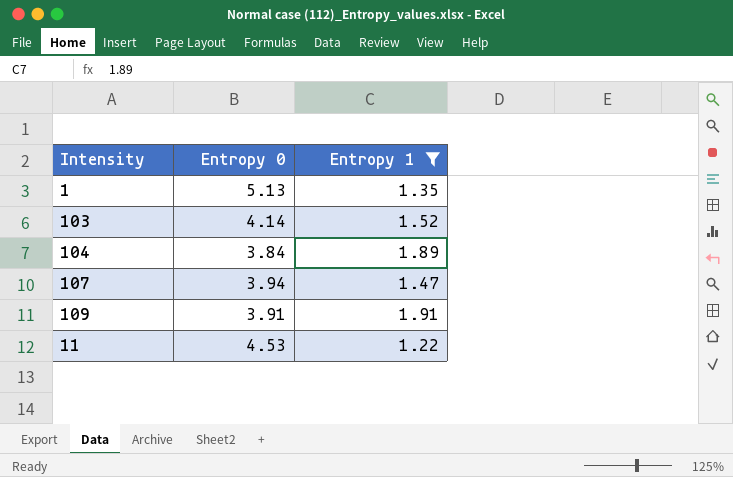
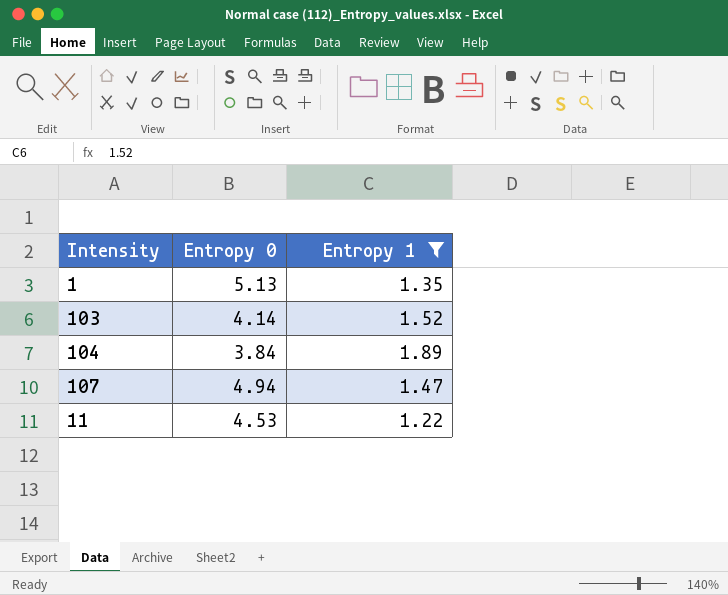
row 109: 3.91 | 1.91 -> none
107 | Entropy 0: 3.94 -> 4.94

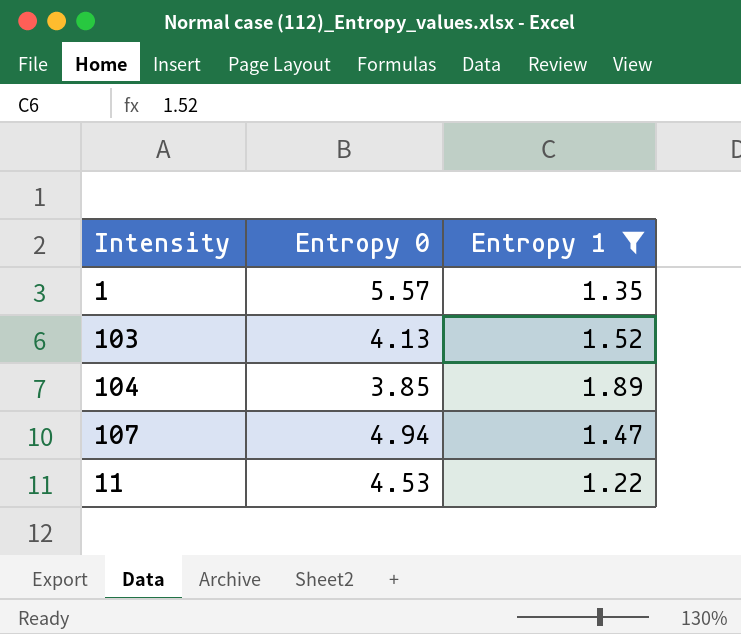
1 | Entropy 0: 5.13 -> 5.57
103 | Entropy 0: 4.14 -> 4.13
104 | Entropy 0: 3.84 -> 3.85

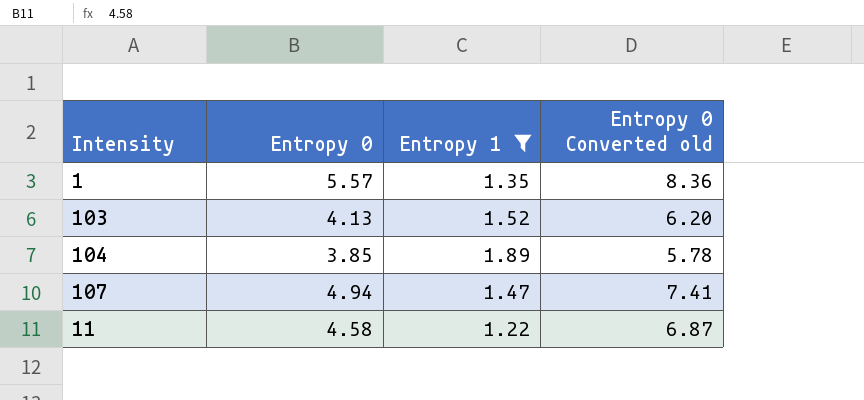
column Entropy 0 Converted old | formula: none -> [Entropy 0] * 1.5
11 | Entropy 0: 4.53 -> 4.58

